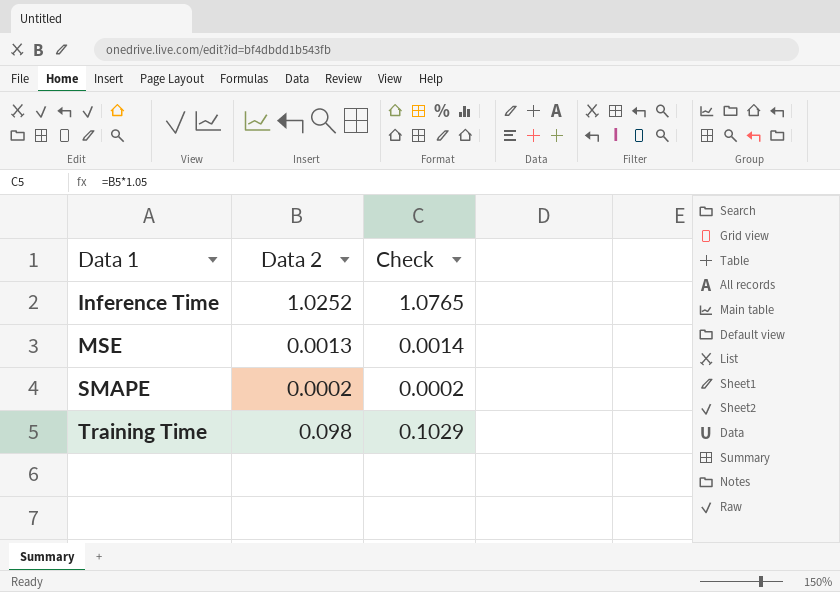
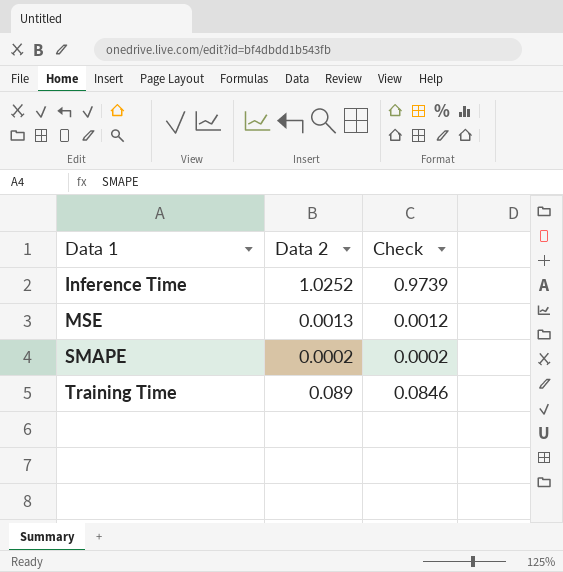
column Check | formula: [Data 2] * 1.05 -> [Data 2] * 0.95
Training Time | Data 2: 0.098 -> 0.089

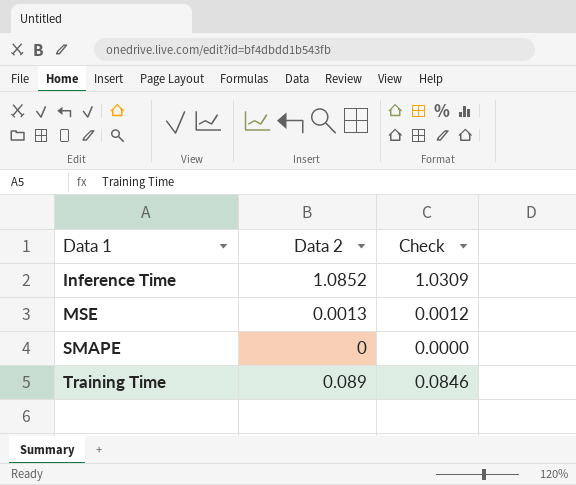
Inference Time | Data 2: 1.0252 -> 1.0852
Inference Time | Check: 0.9739 -> 1.0309
SMAPE | Data 2: 0.0002 -> 0
SMAPE | Check: 0.0002 -> 0.0000

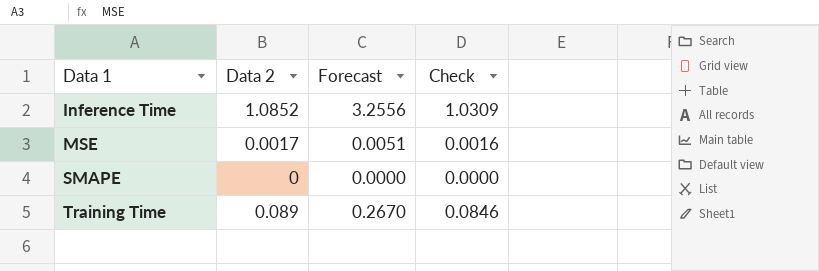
column Forecast | formula: none -> [Data 2] * 3
MSE | Data 2: 0.0013 -> 0.0017
MSE | Check: 0.0012 -> 0.0016

